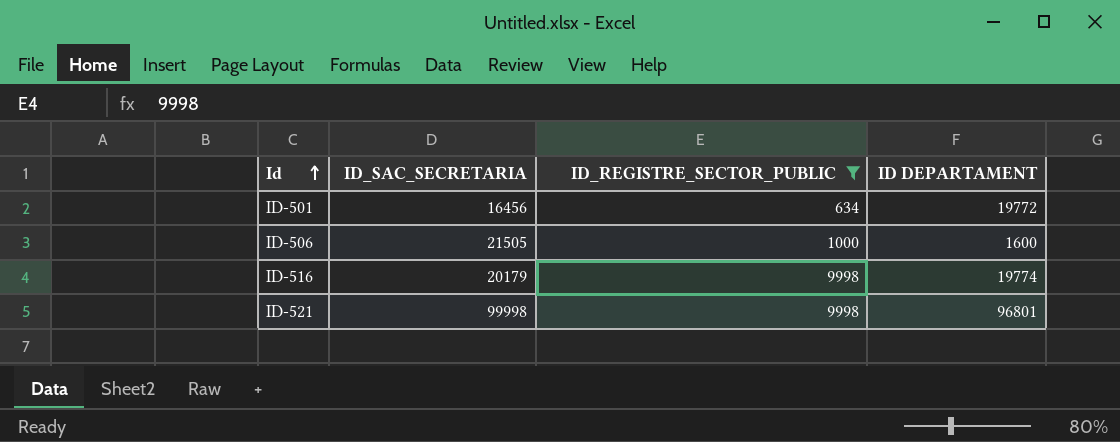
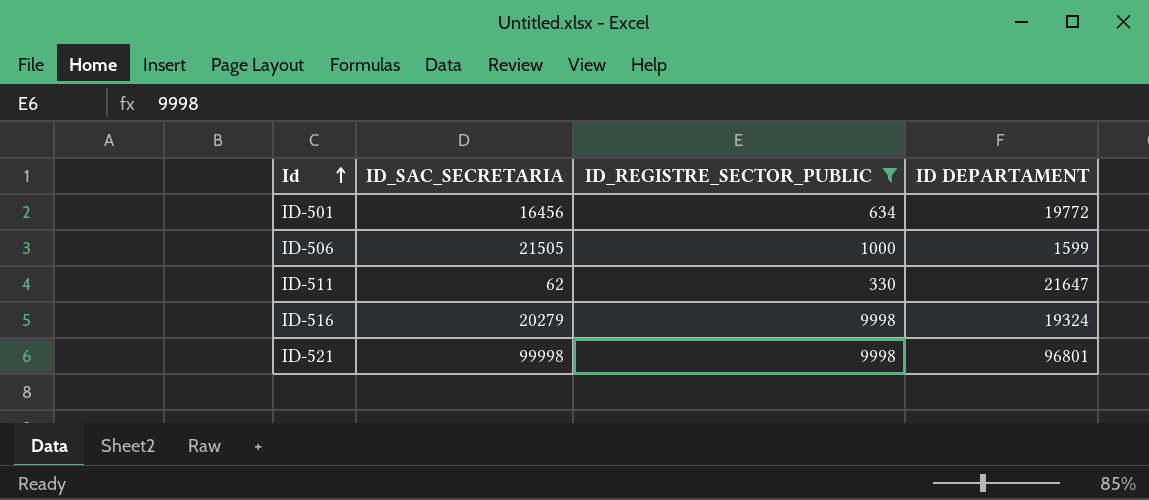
ID-506 | ID DEPARTAMENT: 1600 -> 1599
row ID-511: none -> 62 | 330 | 21647
ID-516 | ID_SAC_SECRETARIA: 20179 -> 20279
ID-516 | ID DEPARTAMENT: 19774 -> 19324

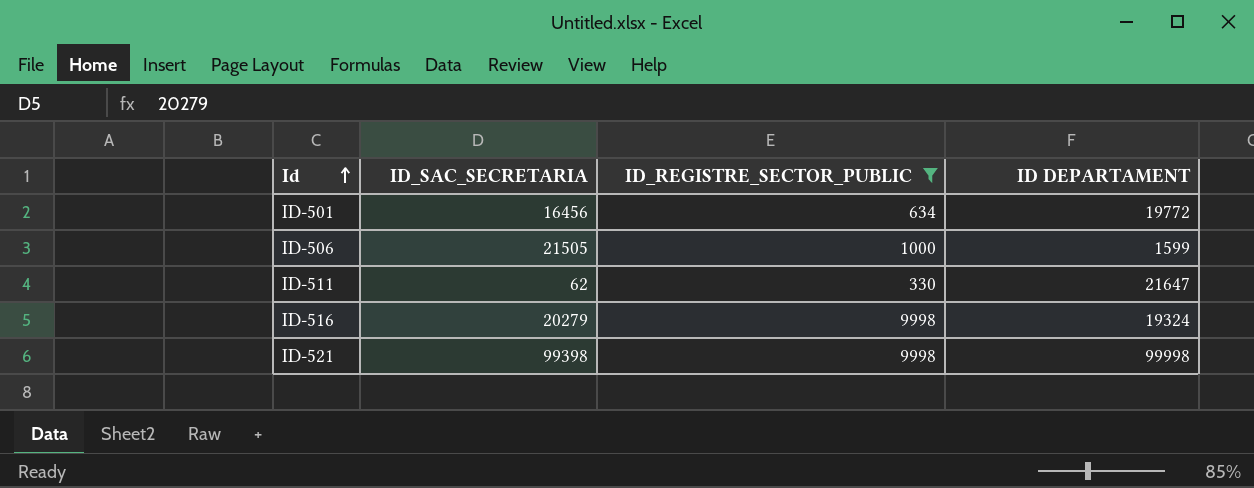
ID-521 | ID_SAC_SECRETARIA: 99998 -> 99398
ID-521 | ID DEPARTAMENT: 96801 -> 99998

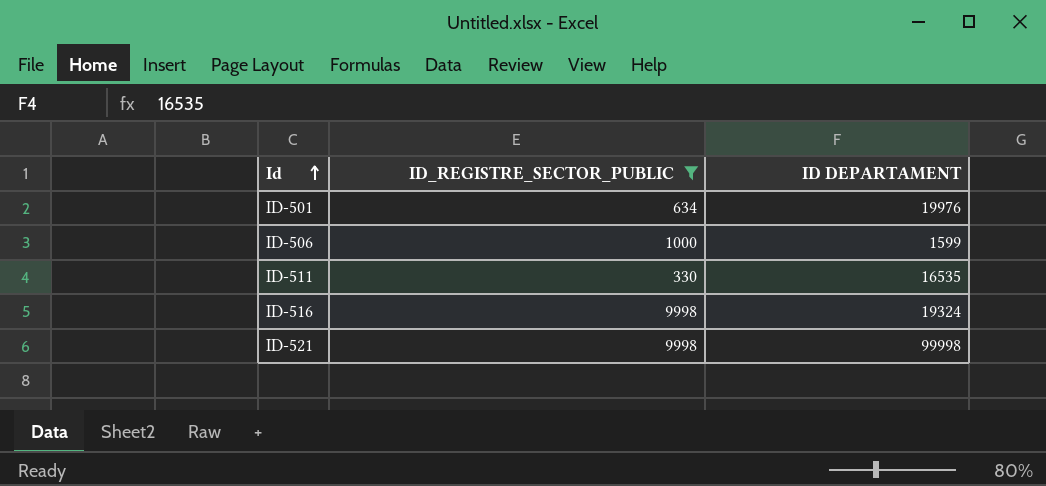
column ID_SAC_SECRETARIA | position: 2 -> none
ID-501 | ID DEPARTAMENT: 19772 -> 19976
ID-511 | ID DEPARTAMENT: 21647 -> 16535

